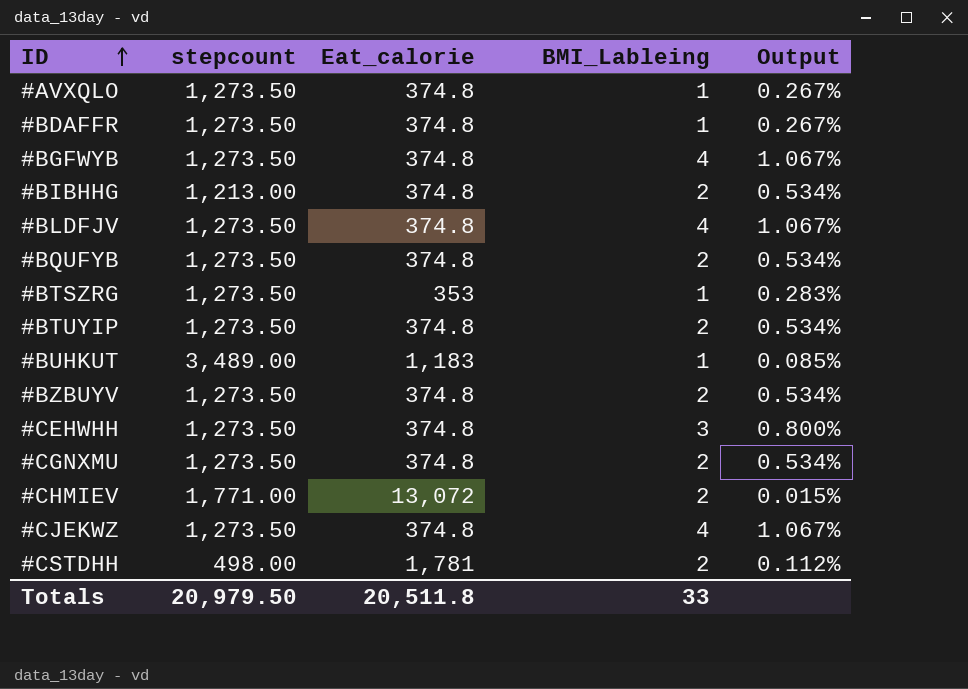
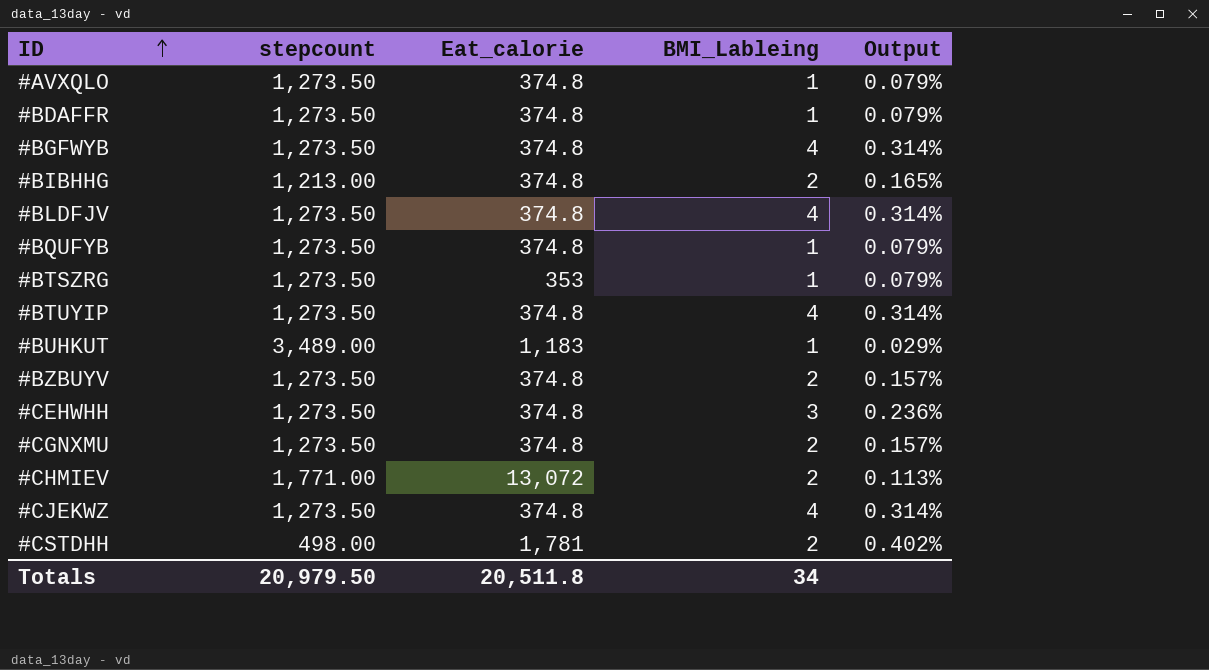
column Output | formula: [BMI_Lableing] / [Eat_calorie] -> [BMI_Lableing] / [stepcount]
#BQUFYB | BMI_Lableing: 2 -> 1
#BTUYIP | BMI_Lableing: 2 -> 4
Totals | BMI_Lableing: 33 -> 34

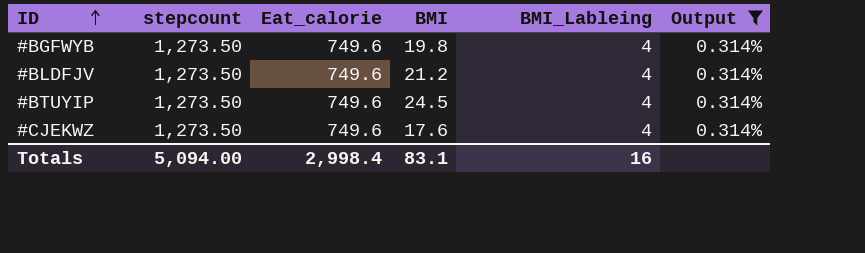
filter: none -> Output = 0.314%
column BMI | position: none -> 4
#BGFWYB | Eat_calorie: 374.8 -> 749.6
#BLDFJV | Eat_calorie: 374.8 -> 749.6
#BTUYIP | Eat_calorie: 374.8 -> 749.6
#CJEKWZ | Eat_calorie: 374.8 -> 749.6
Totals | stepcount: 20,979.50 -> 5,094.00
Totals | Eat_calorie: 20,511.8 -> 2,998.4
Totals | BMI_Lableing: 34 -> 16

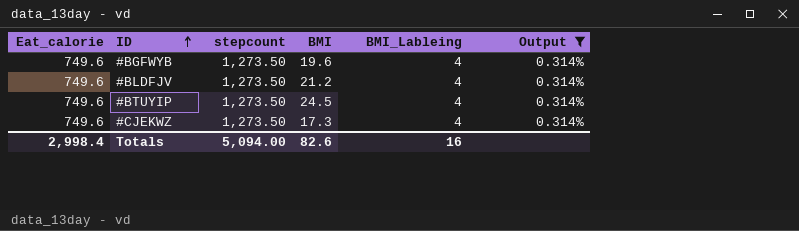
column Eat_calorie | position: 3 -> 1
#BGFWYB | BMI: 19.8 -> 19.6
#CJEKWZ | BMI: 17.6 -> 17.3
Totals | BMI: 83.1 -> 82.6

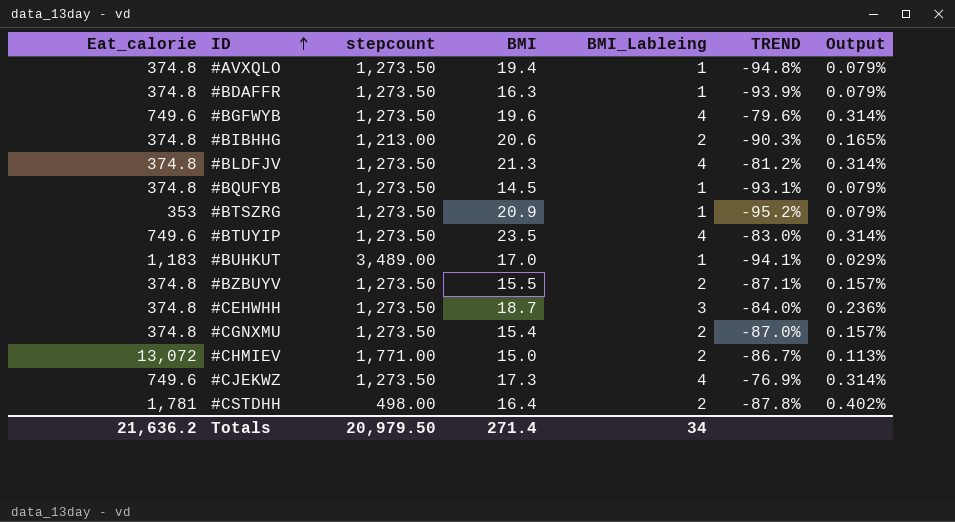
filter: Output = 0.314% -> none
column TREND | formula: none -> ([BMI_Lableing] - [BMI]) / [BMI]
#BLDFJV | Eat_calorie: 749.6 -> 374.8
#BLDFJV | BMI: 21.2 -> 21.3
#BTUYIP | BMI: 24.5 -> 23.5
Totals | Eat_calorie: 2,998.4 -> 21,636.2
Totals | stepcount: 5,094.00 -> 20,979.50
Totals | BMI: 82.6 -> 271.4
Totals | BMI_Lableing: 16 -> 34

